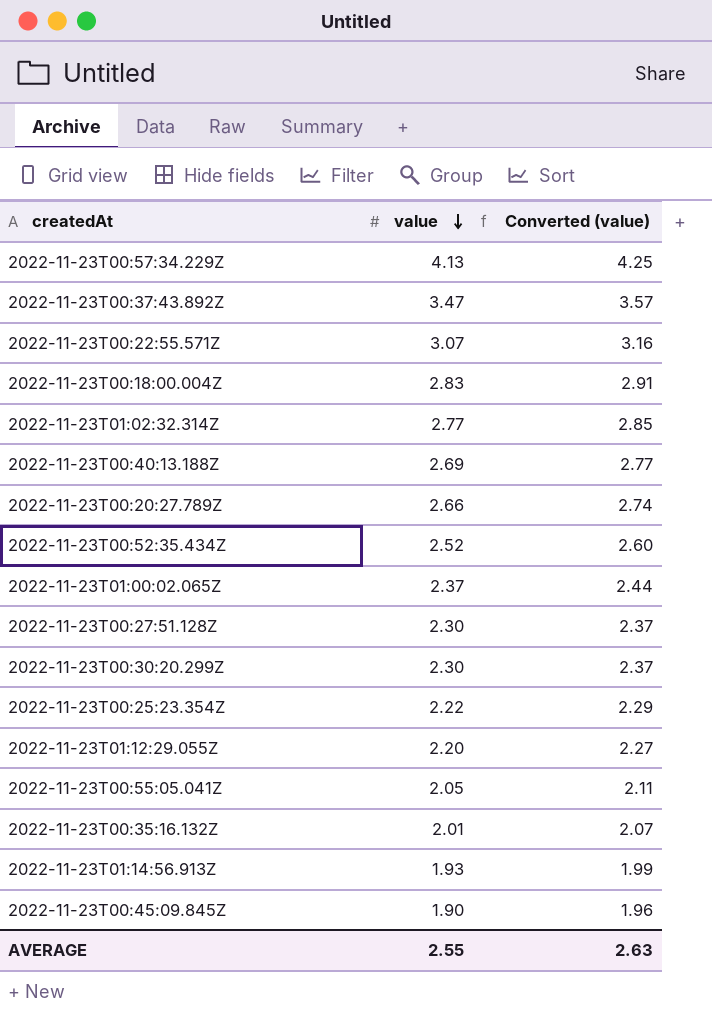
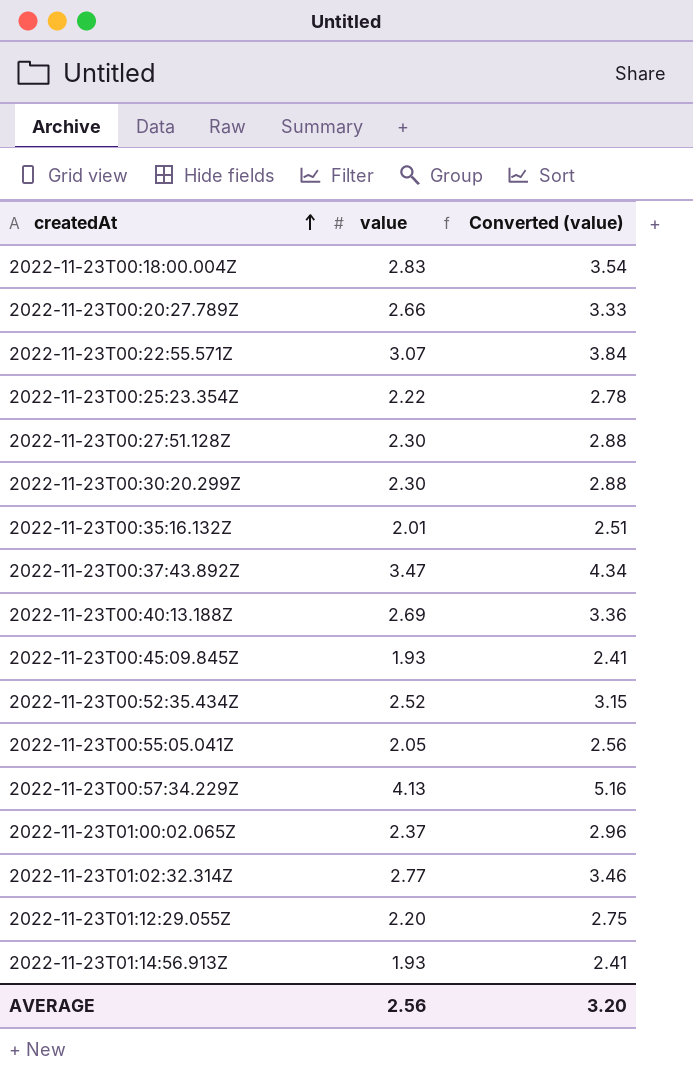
row order: value descending -> createdAt ascending
column Converted (value) | formula: [value] * 1.03 -> [value] * 1.25
2022-11-23T00:45:09.845Z | value: 1.90 -> 1.93
AVERAGE | value: 2.55 -> 2.56
AVERAGE | Converted (value): 2.63 -> 3.20

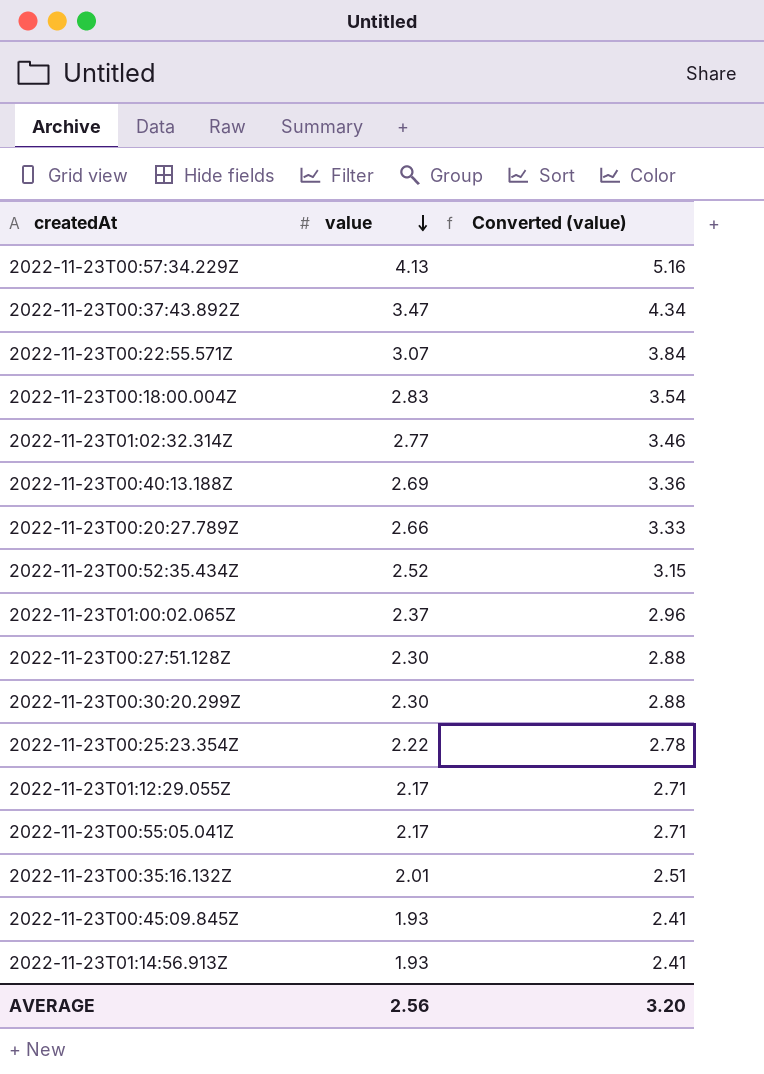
row order: createdAt ascending -> value descending
2022-11-23T01:12:29.055Z | value: 2.20 -> 2.17
2022-11-23T01:12:29.055Z | Converted (value): 2.75 -> 2.71
2022-11-23T00:55:05.041Z | value: 2.05 -> 2.17
2022-11-23T00:55:05.041Z | Converted (value): 2.56 -> 2.71

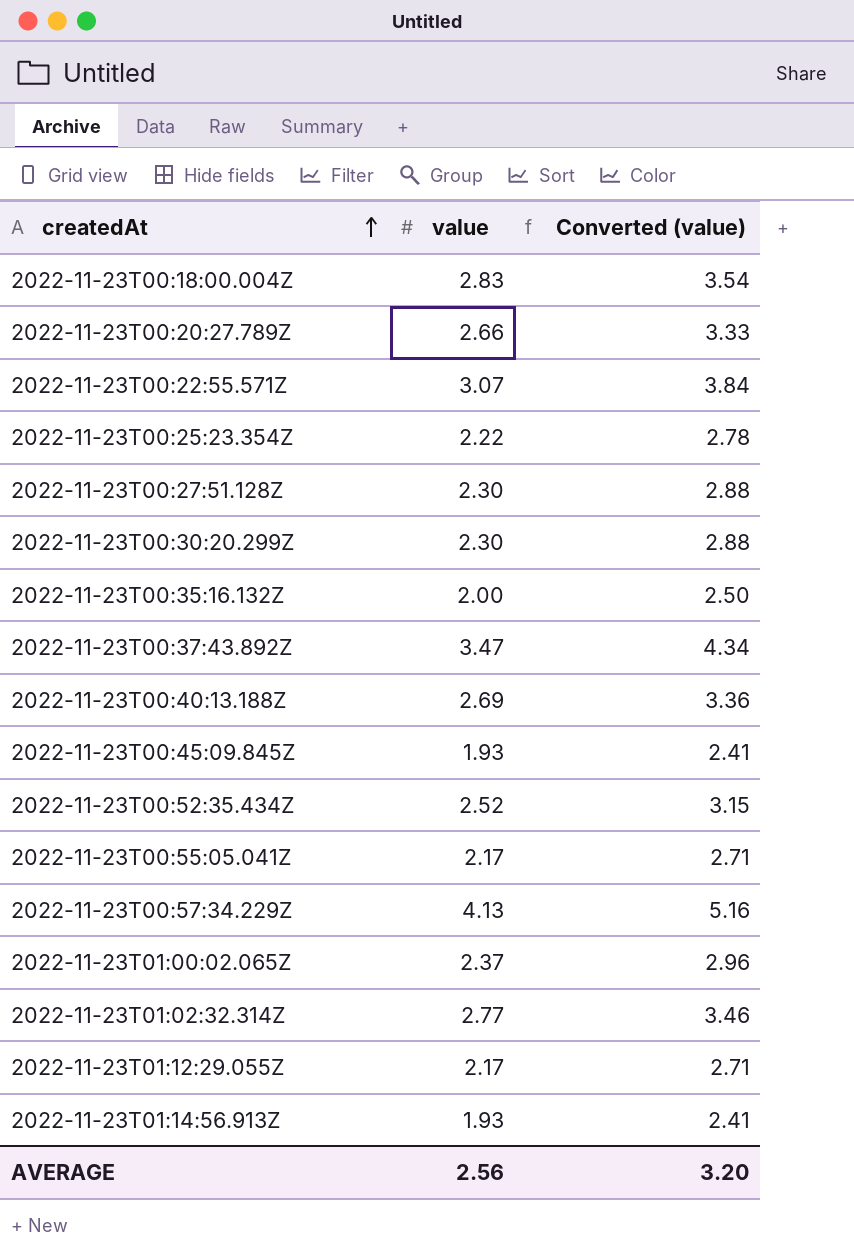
row order: value descending -> createdAt ascending
2022-11-23T00:35:16.132Z | value: 2.01 -> 2.00
2022-11-23T00:35:16.132Z | Converted (value): 2.51 -> 2.50

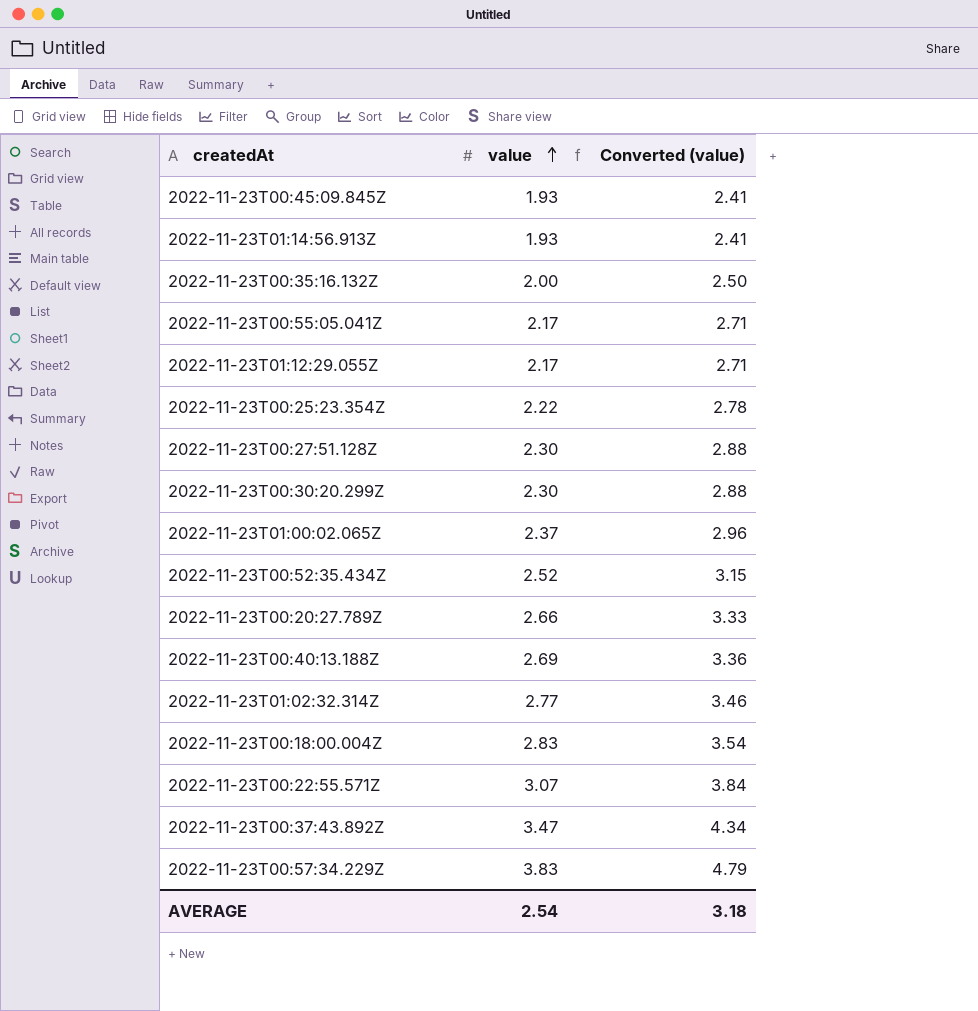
row order: createdAt ascending -> value ascending
2022-11-23T00:57:34.229Z | value: 4.13 -> 3.83
2022-11-23T00:57:34.229Z | Converted (value): 5.16 -> 4.79
AVERAGE | value: 2.56 -> 2.54
AVERAGE | Converted (value): 3.20 -> 3.18

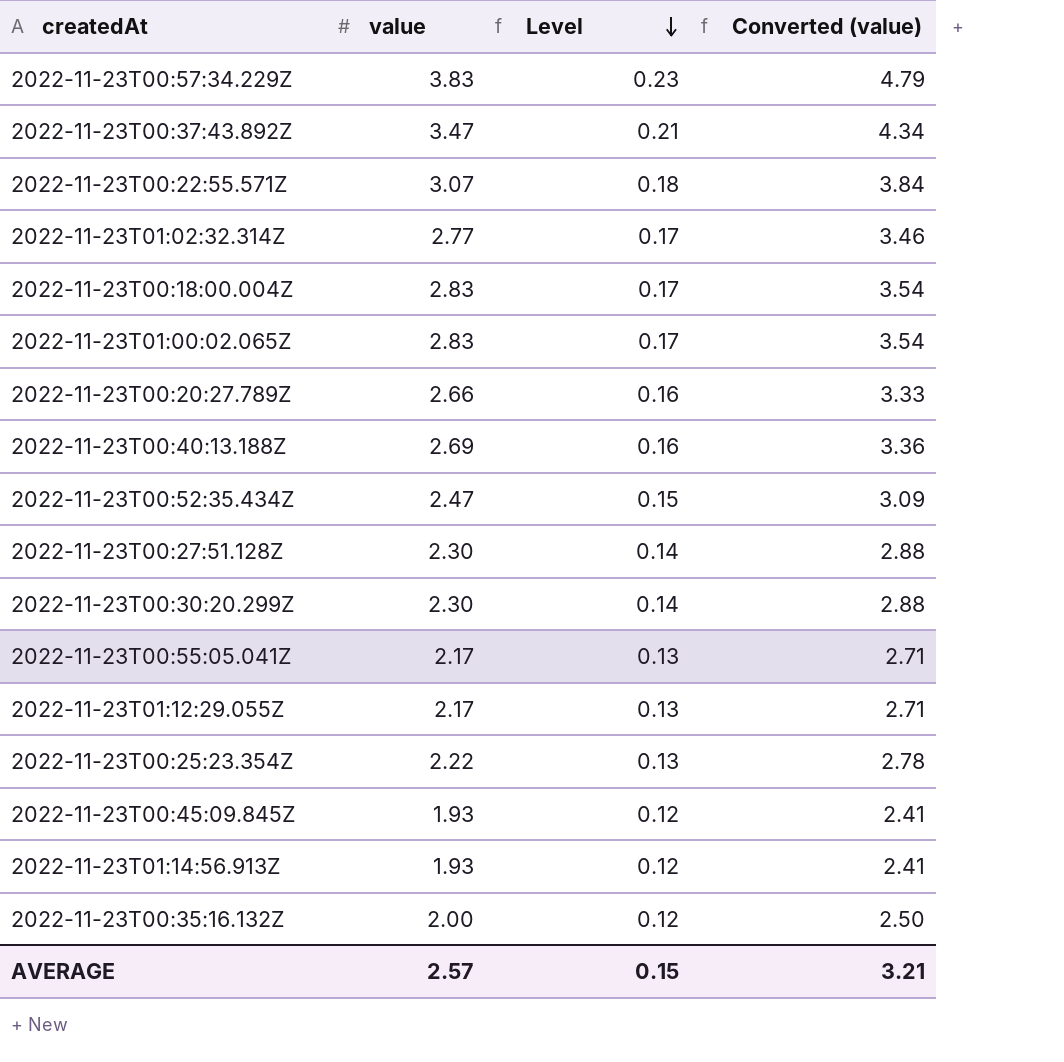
row order: value ascending -> Level descending
column Level | formula: none -> [value] * 0.06
2022-11-23T01:00:02.065Z | value: 2.37 -> 2.83
2022-11-23T01:00:02.065Z | Converted (value): 2.96 -> 3.54
2022-11-23T00:52:35.434Z | value: 2.52 -> 2.47
2022-11-23T00:52:35.434Z | Converted (value): 3.15 -> 3.09
AVERAGE | value: 2.54 -> 2.57
AVERAGE | Converted (value): 3.18 -> 3.21

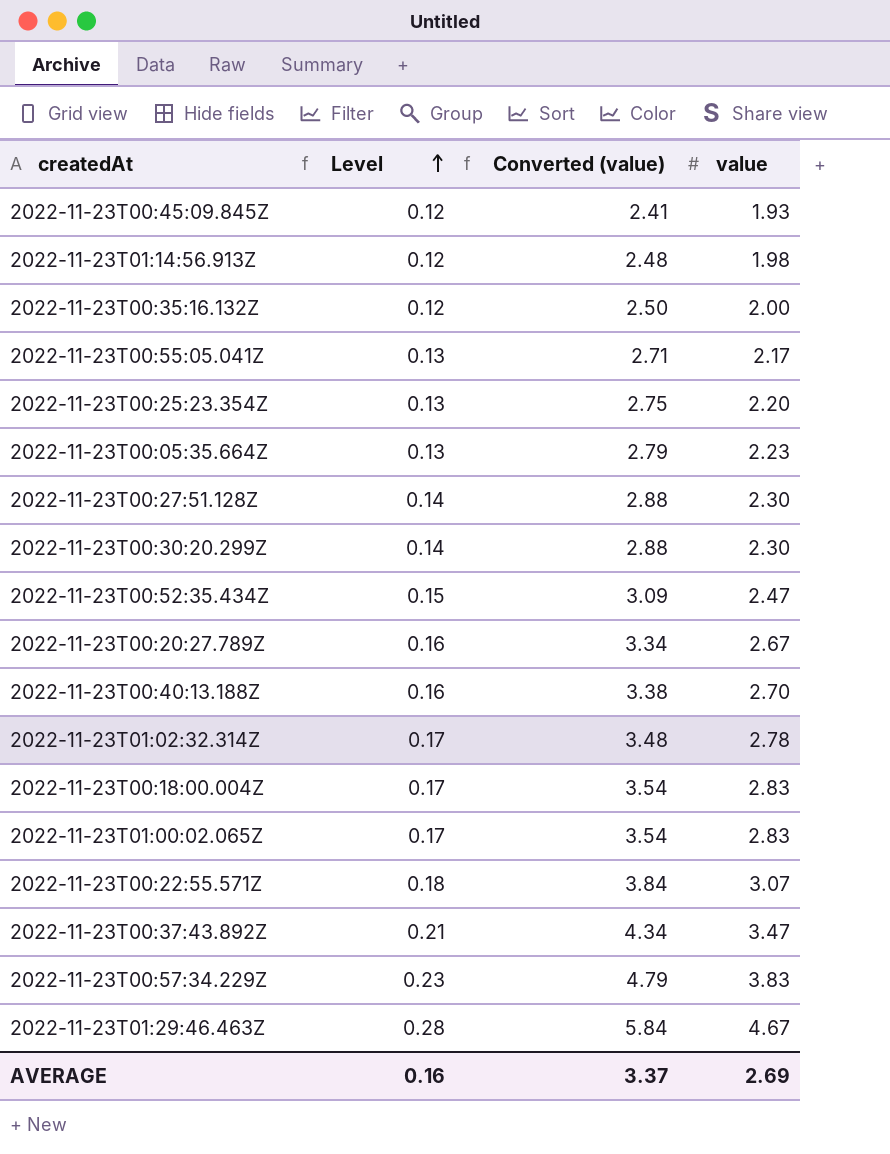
row order: Level descending -> Level ascending
column value | position: 2 -> 4
row 2022-11-23T01:12:29.055Z: 2.17 | 0.13 | 2.71 -> none
2022-11-23T01:14:56.913Z | Converted (value): 2.41 -> 2.48
2022-11-23T01:14:56.913Z | value: 1.93 -> 1.98
2022-11-23T00:25:23.354Z | Converted (value): 2.78 -> 2.75
2022-11-23T00:25:23.354Z | value: 2.22 -> 2.20
row 2022-11-23T00:05:35.664Z: none -> 0.13 | 2.79 | 2.23
2022-11-23T00:20:27.789Z | Converted (value): 3.33 -> 3.34
2022-11-23T00:20:27.789Z | value: 2.66 -> 2.67
2022-11-23T00:40:13.188Z | Converted (value): 3.36 -> 3.38
2022-11-23T00:40:13.188Z | value: 2.69 -> 2.70
2022-11-23T01:02:32.314Z | Converted (value): 3.46 -> 3.48
2022-11-23T01:02:32.314Z | value: 2.77 -> 2.78
row 2022-11-23T01:29:46.463Z: none -> 0.28 | 5.84 | 4.67
AVERAGE | Level: 0.15 -> 0.16
AVERAGE | Converted (value): 3.21 -> 3.37
AVERAGE | value: 2.57 -> 2.69

